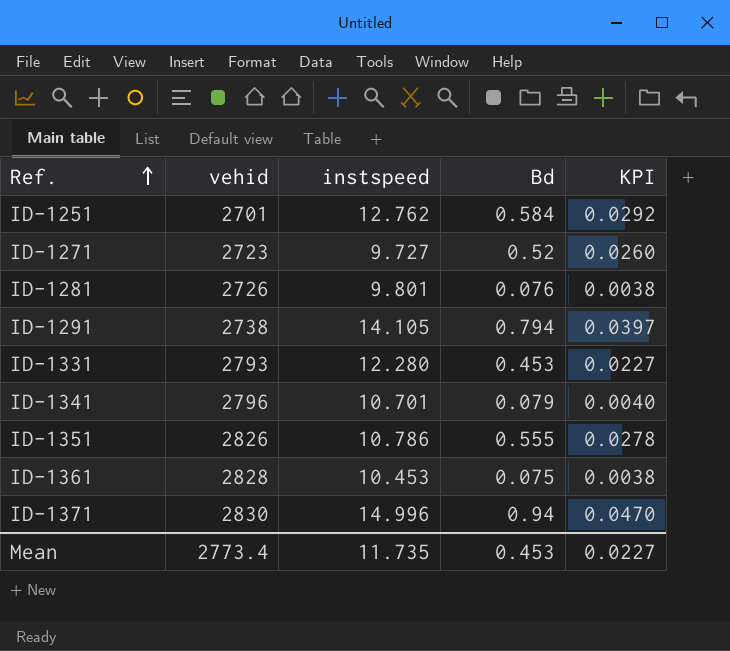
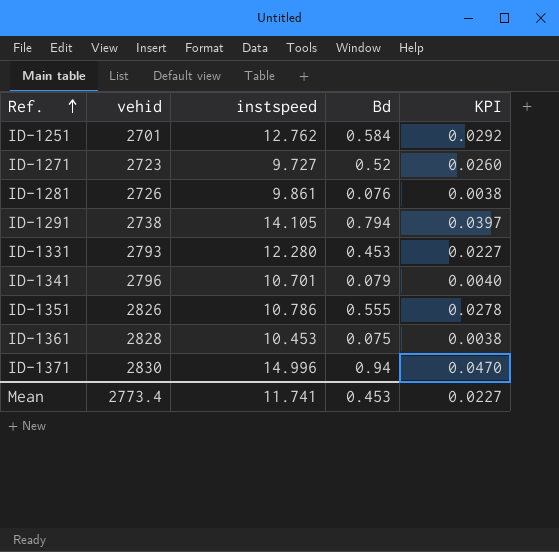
ID-1281 | instspeed: 9.801 -> 9.861
Mean | instspeed: 11.735 -> 11.741

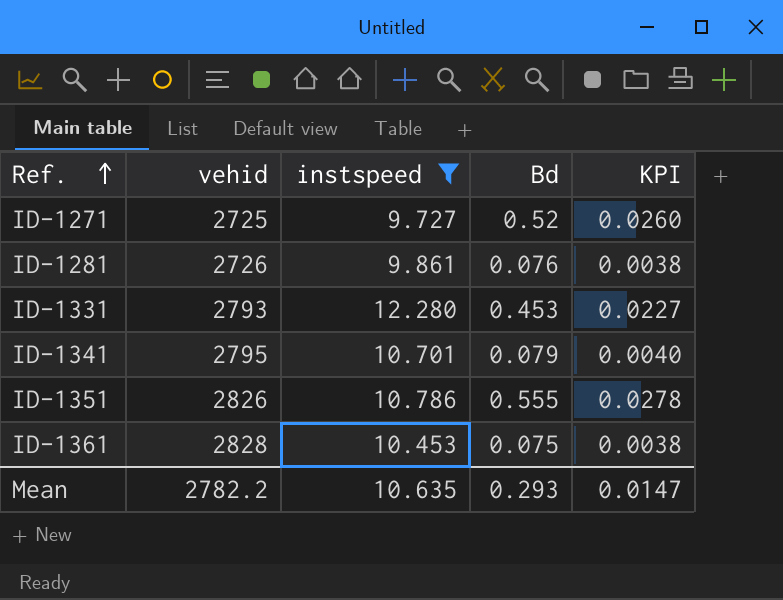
filter: none -> instspeed <= 12.280
ID-1271 | vehid: 2723 -> 2725
ID-1341 | vehid: 2796 -> 2795
Mean | vehid: 2773.4 -> 2782.2
Mean | instspeed: 11.741 -> 10.635
Mean | Bd: 0.453 -> 0.293
Mean | KPI: 0.0227 -> 0.0147

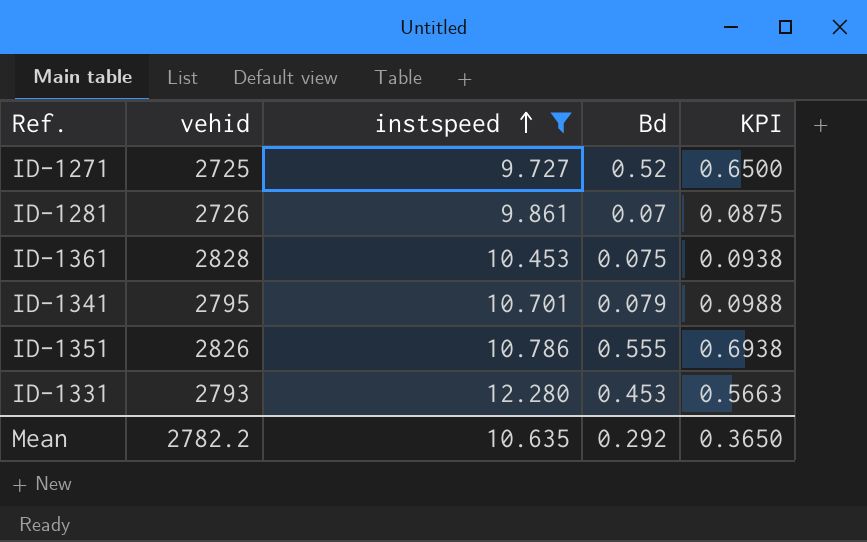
row order: Ref. ascending -> instspeed ascending
column KPI | formula: [Bd] * 0.05 -> [Bd] * 1.25
ID-1281 | Bd: 0.076 -> 0.07
Mean | Bd: 0.293 -> 0.292
Mean | KPI: 0.0147 -> 0.3650

